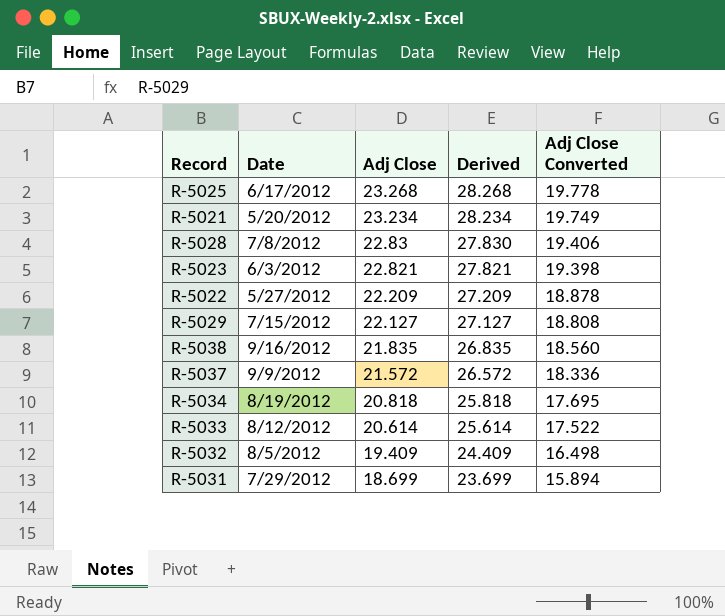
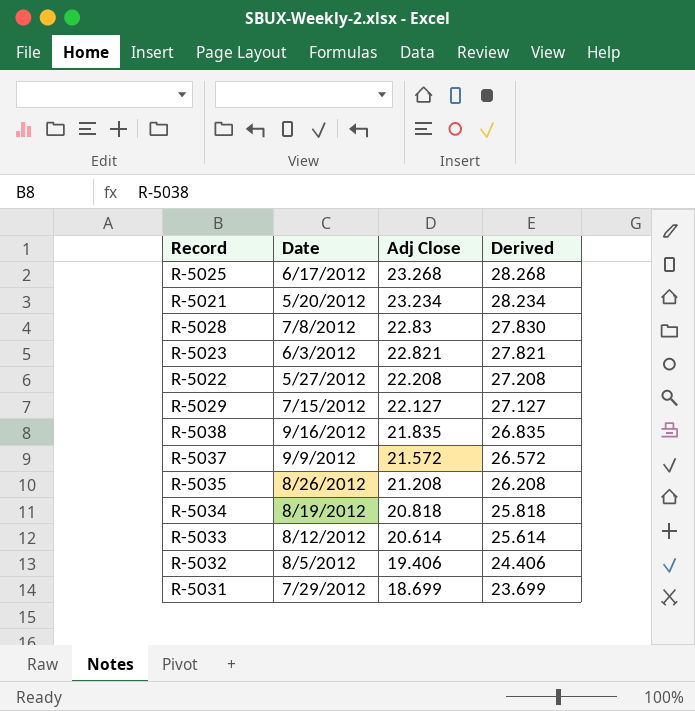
column Adj Close Converted | formula: [Adj Close] * 0.85 -> none
R-5022 | Adj Close: 22.209 -> 22.208
R-5022 | Derived: 27.209 -> 27.208
row R-5035: none -> 8/26/2012 | 21.208 | 26.208
R-5032 | Adj Close: 19.409 -> 19.406
R-5032 | Derived: 24.409 -> 24.406

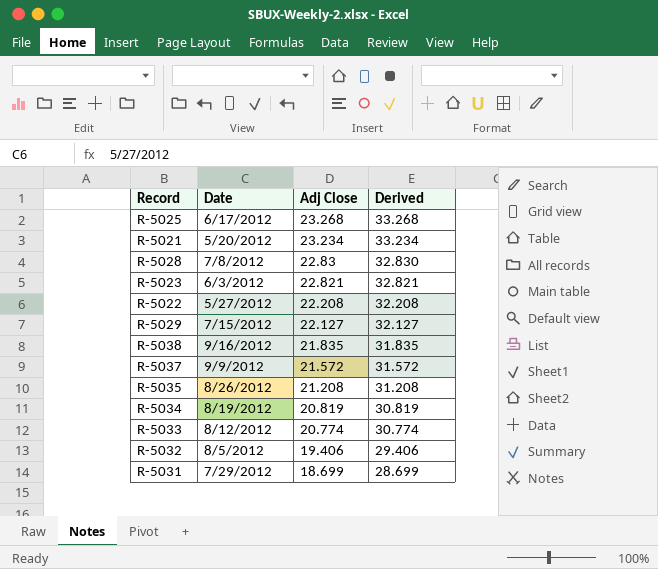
column Derived | formula: [Adj Close] + 5 -> [Adj Close] + 10
R-5034 | Adj Close: 20.818 -> 20.819
R-5033 | Adj Close: 20.614 -> 20.774

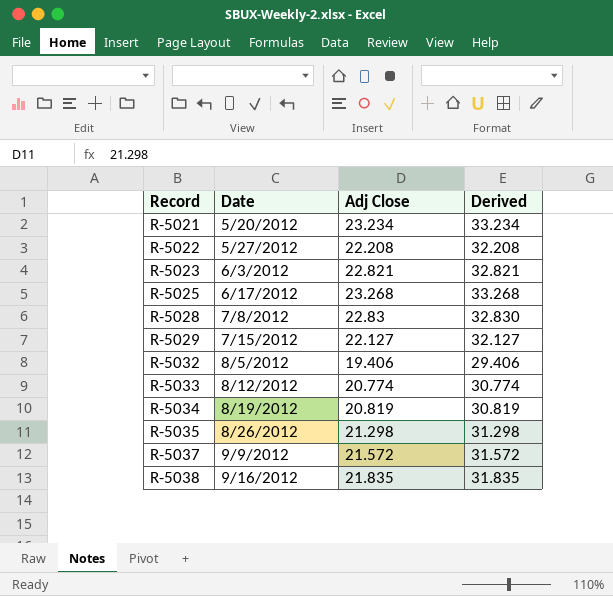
row order: Adj Close descending -> Record ascending
row R-5031: 7/29/2012 | 18.699 | 28.699 -> none
R-5035 | Adj Close: 21.208 -> 21.298
R-5035 | Derived: 31.208 -> 31.298

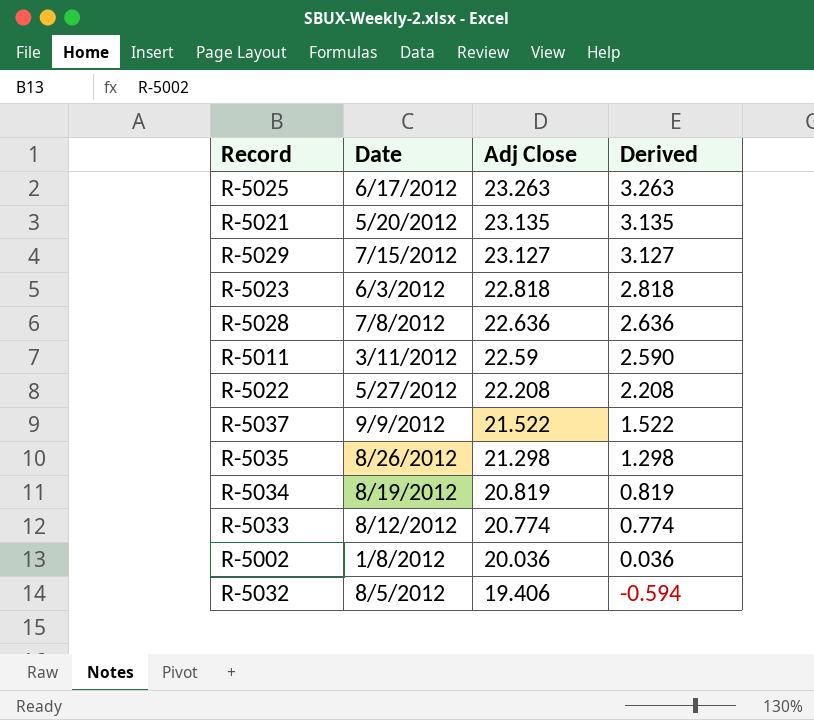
row order: Record ascending -> Adj Close descending
column Derived | formula: [Adj Close] + 10 -> [Adj Close] - 20
row R-5038: 9/16/2012 | 21.835 | 31.835 -> none
R-5025 | Adj Close: 23.268 -> 23.263
R-5021 | Adj Close: 23.234 -> 23.135
R-5029 | Adj Close: 22.127 -> 23.127
R-5023 | Adj Close: 22.821 -> 22.818
R-5028 | Adj Close: 22.83 -> 22.636
row R-5011: none -> 3/11/2012 | 22.59 | 2.590
R-5037 | Adj Close: 21.572 -> 21.522
row R-5002: none -> 1/8/2012 | 20.036 | 0.036

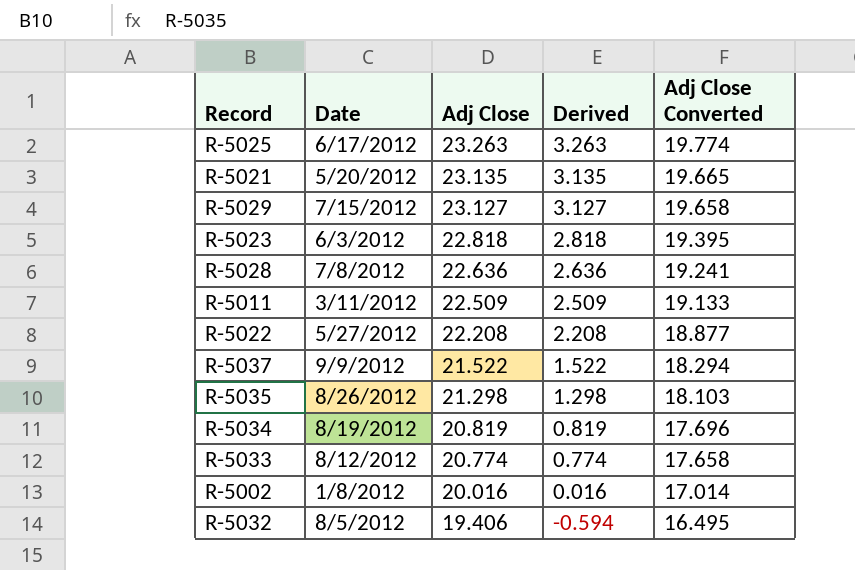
column Adj Close Converted | formula: none -> [Adj Close] * 0.85
R-5011 | Adj Close: 22.59 -> 22.509
R-5011 | Derived: 2.590 -> 2.509
R-5002 | Adj Close: 20.036 -> 20.016
R-5002 | Derived: 0.036 -> 0.016

